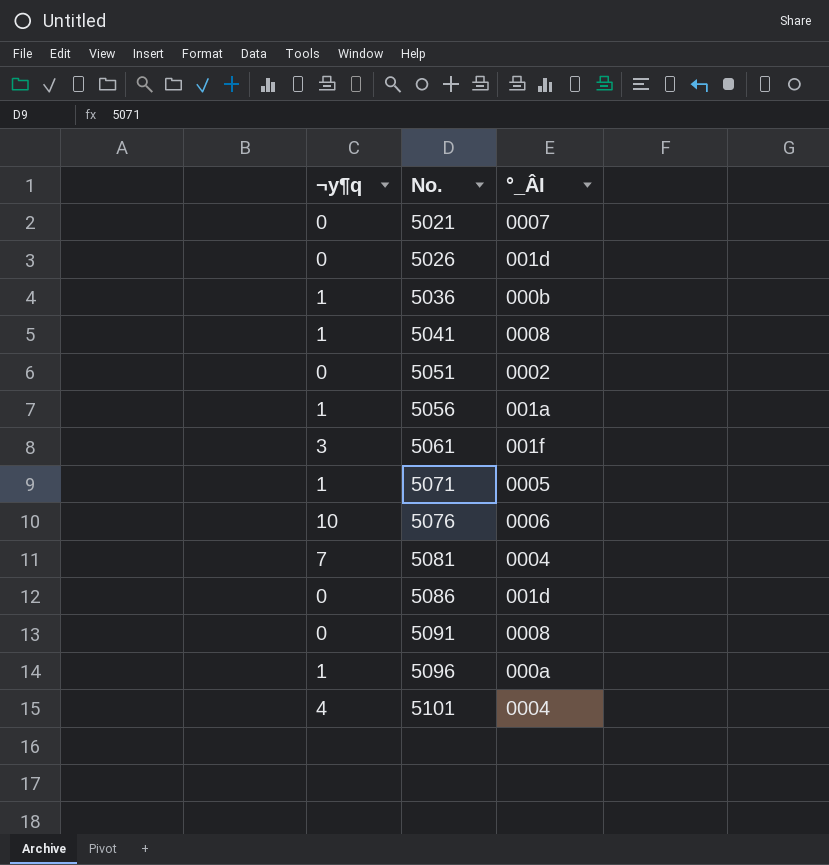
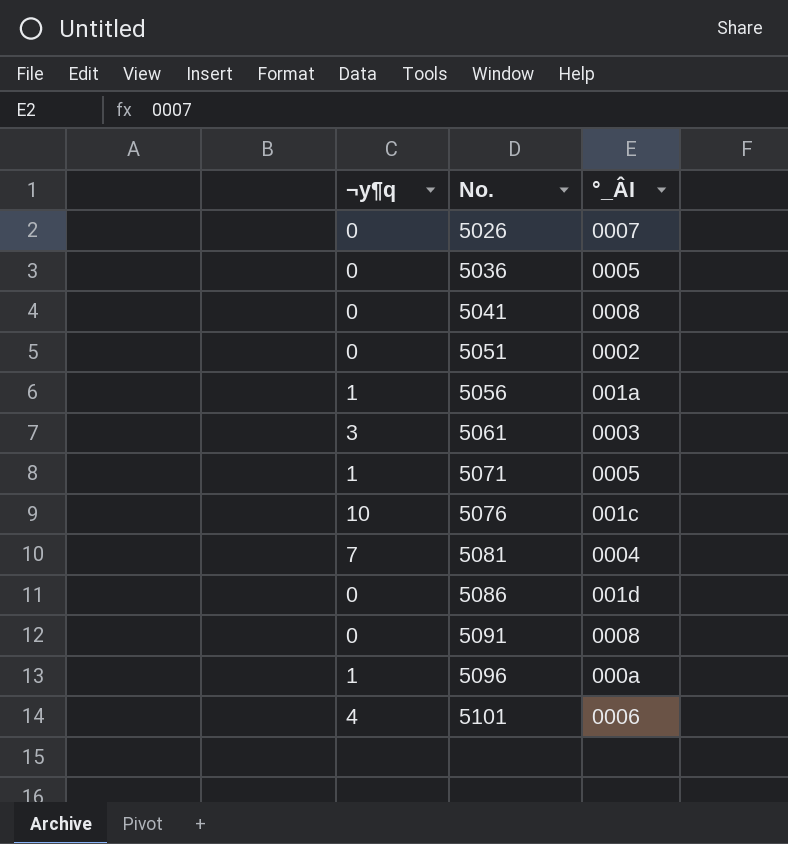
row 5021: 0 | 0007 -> none
5026 | °_ÂI: 001d -> 0007
5036 | ¬y¶q: 1 -> 0
5036 | °_ÂI: 000b -> 0005
5041 | ¬y¶q: 1 -> 0
5061 | °_ÂI: 001f -> 0003
5076 | °_ÂI: 0006 -> 001c
5101 | °_ÂI: 0004 -> 0006

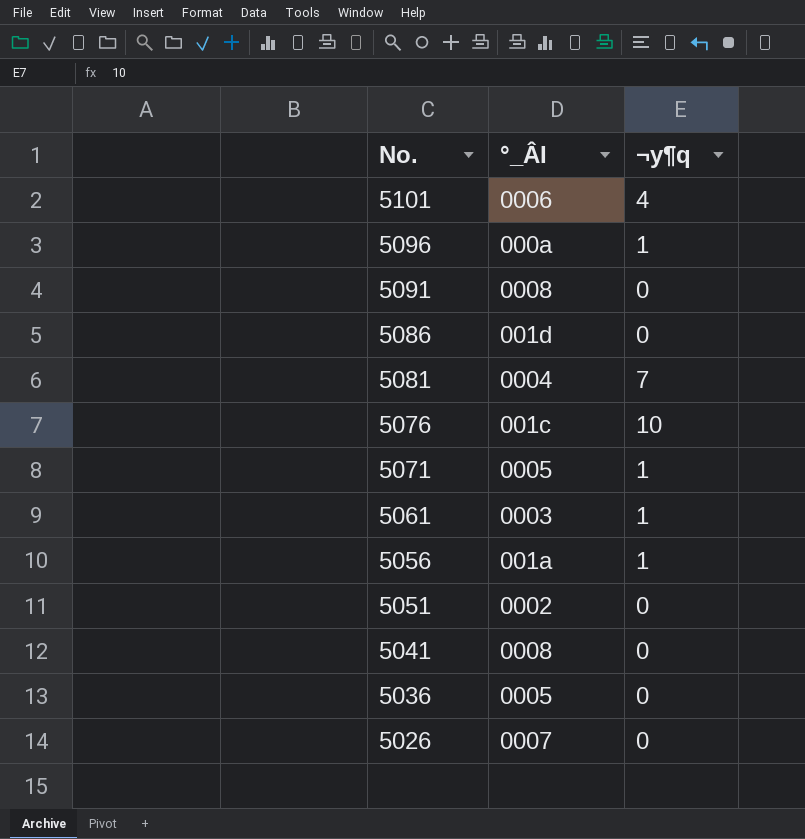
row order: No. ascending -> No. descending
column ¬y¶q | position: 1 -> 3
5061 | ¬y¶q: 3 -> 1

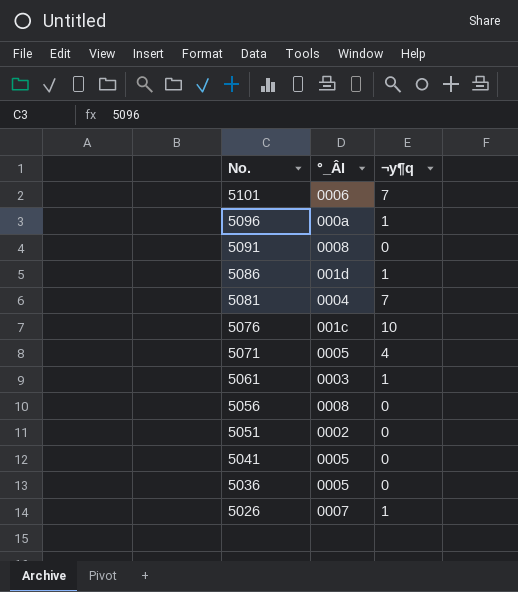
5101 | ¬y¶q: 4 -> 7
5086 | ¬y¶q: 0 -> 1
5071 | ¬y¶q: 1 -> 4
5056 | °_ÂI: 001a -> 0008
5056 | ¬y¶q: 1 -> 0
5041 | °_ÂI: 0008 -> 0005
5026 | ¬y¶q: 0 -> 1

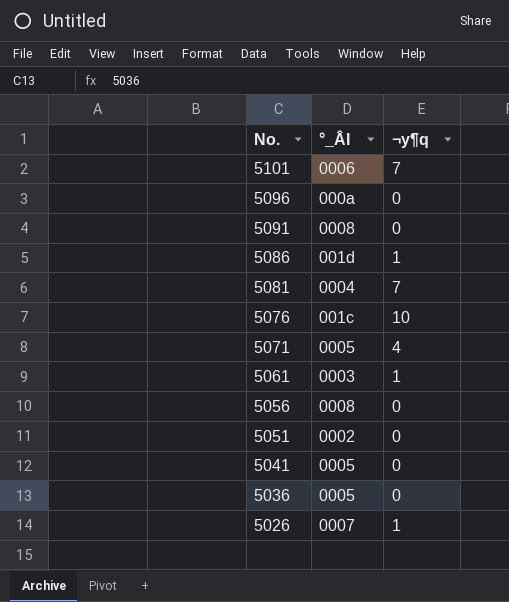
5096 | ¬y¶q: 1 -> 0

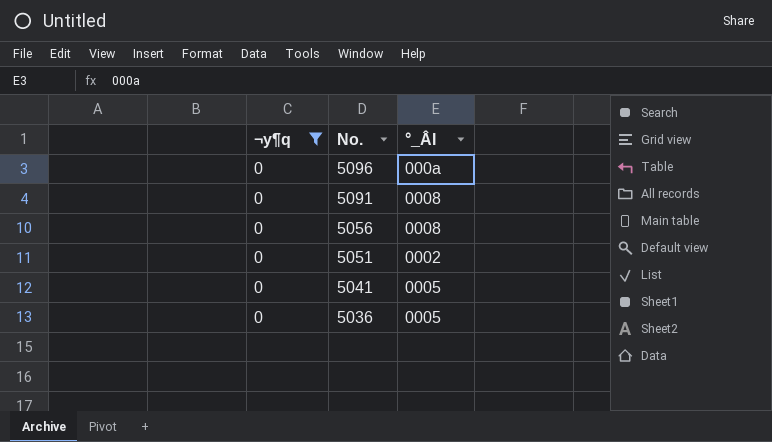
filter: none -> ¬y¶q = 0
column ¬y¶q | position: 3 -> 1

